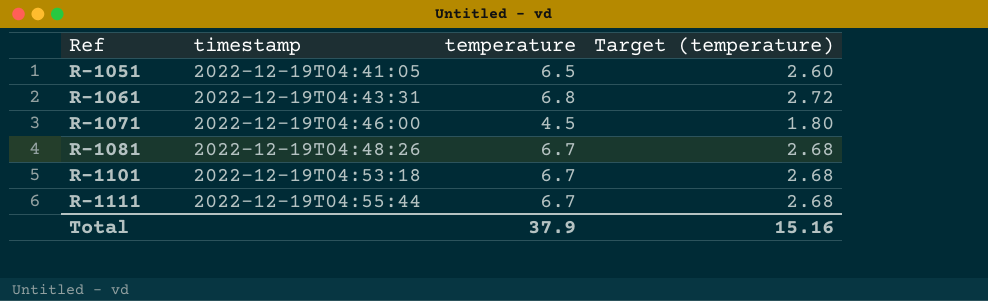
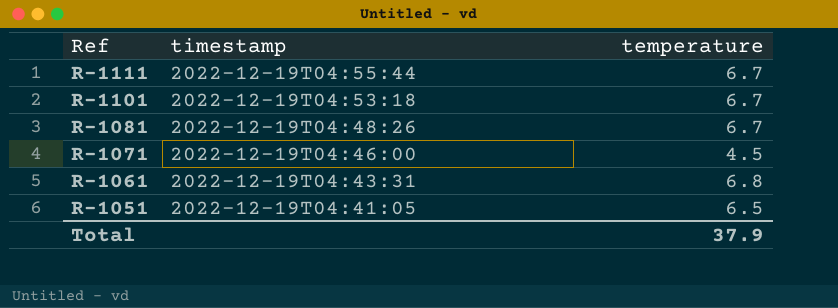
row order: Ref ascending -> Ref descending
column Target (temperature) | formula: [temperature] * 0.4 -> none

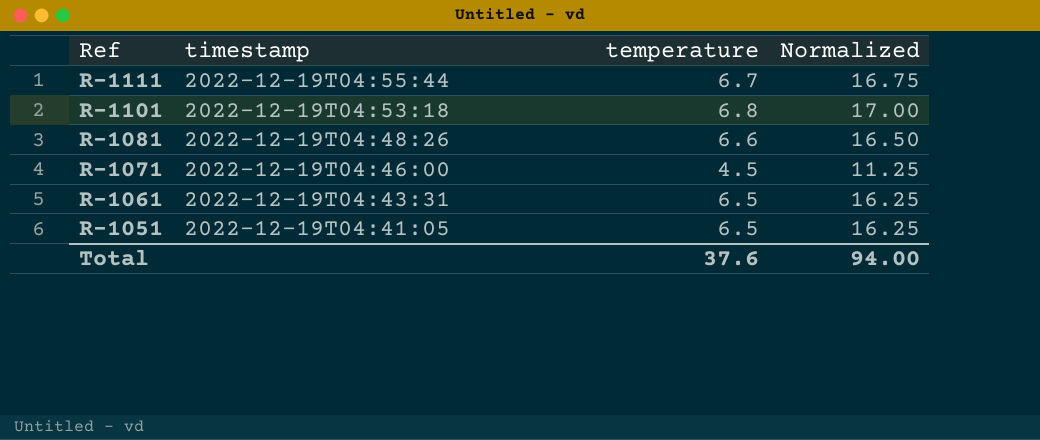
column Normalized | formula: none -> [temperature] * 2.5
R-1101 | temperature: 6.7 -> 6.8
R-1081 | temperature: 6.7 -> 6.6
R-1061 | temperature: 6.8 -> 6.5
Total | temperature: 37.9 -> 37.6

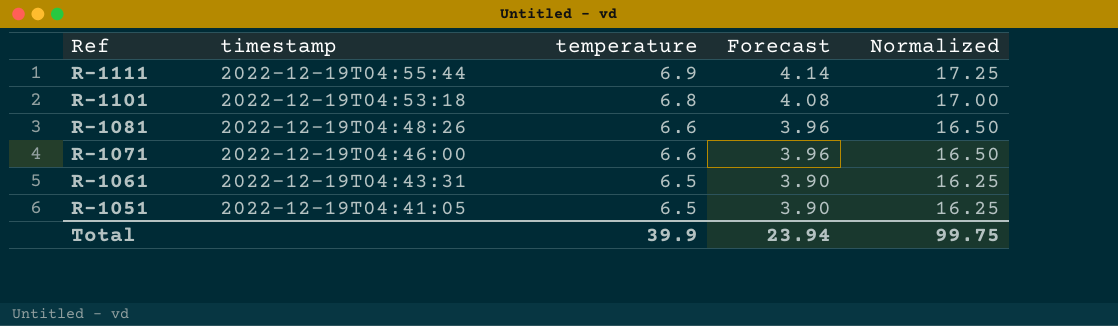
column Forecast | formula: none -> [temperature] * 0.6
R-1111 | temperature: 6.7 -> 6.9
R-1111 | Normalized: 16.75 -> 17.25
R-1071 | temperature: 4.5 -> 6.6
R-1071 | Normalized: 11.25 -> 16.50
Total | temperature: 37.6 -> 39.9
Total | Normalized: 94.00 -> 99.75

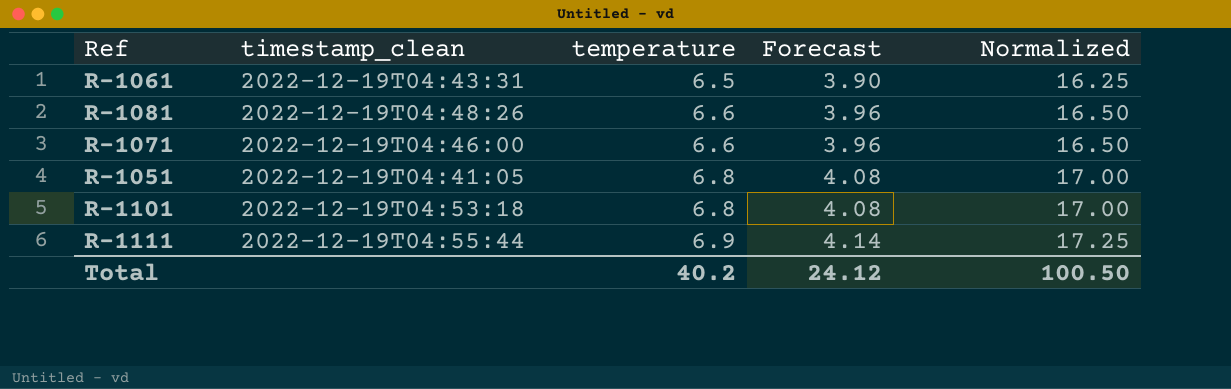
row order: Ref descending -> temperature ascending
column name: timestamp -> timestamp_clean
R-1051 | temperature: 6.5 -> 6.8
R-1051 | Forecast: 3.90 -> 4.08
R-1051 | Normalized: 16.25 -> 17.00
Total | temperature: 39.9 -> 40.2
Total | Forecast: 23.94 -> 24.12
Total | Normalized: 99.75 -> 100.50

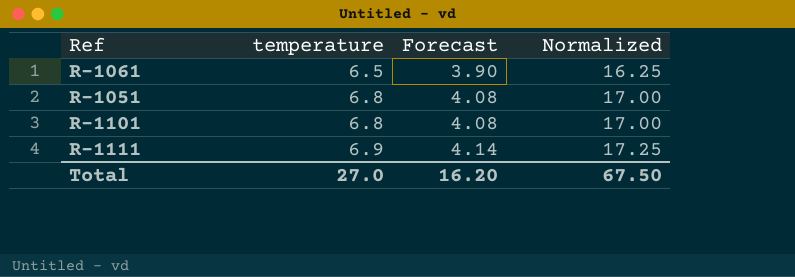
column timestamp_clean | position: 2 -> none
row R-1081: 2022-12-19T04:48:26 | 6.6 | 3.96 | 16.50 -> none
row R-1071: 2022-12-19T04:46:00 | 6.6 | 3.96 | 16.50 -> none
Total | temperature: 40.2 -> 27.0
Total | Forecast: 24.12 -> 16.20
Total | Normalized: 100.50 -> 67.50

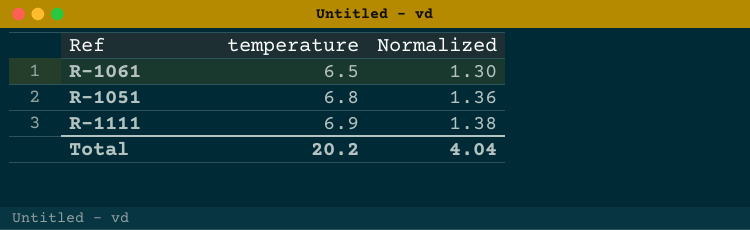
column Forecast | formula: [temperature] * 0.6 -> none
column Normalized | formula: [temperature] * 2.5 -> [temperature] * 0.2
row R-1101: 6.8 | 4.08 | 17.00 -> none
Total | temperature: 27.0 -> 20.2
Total | Normalized: 67.50 -> 4.04

